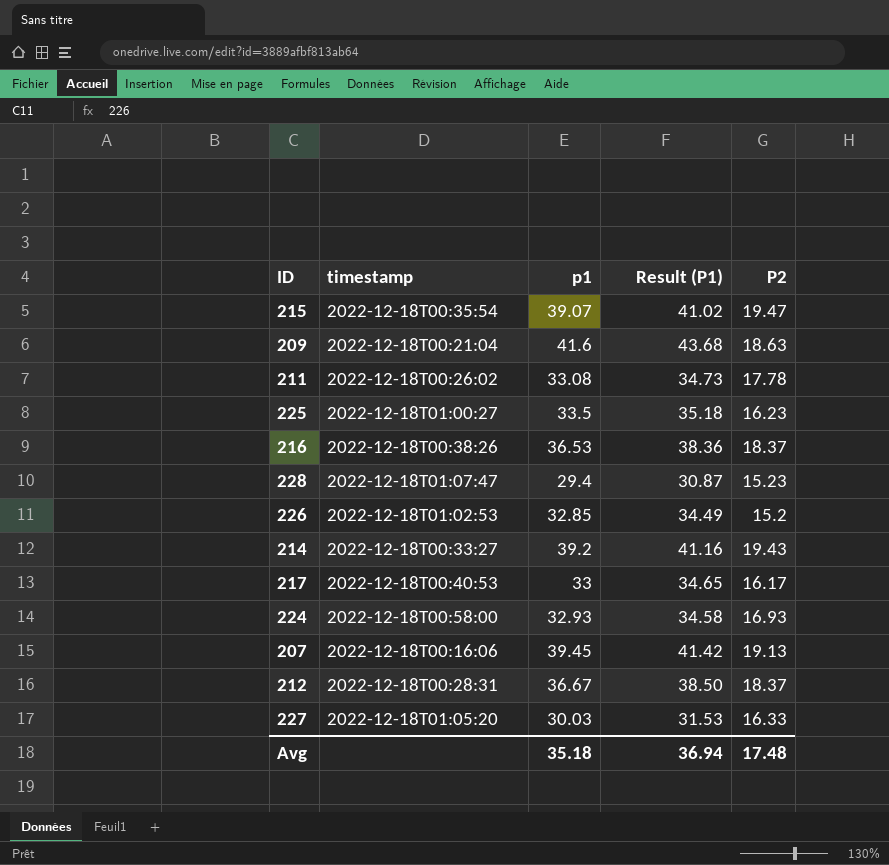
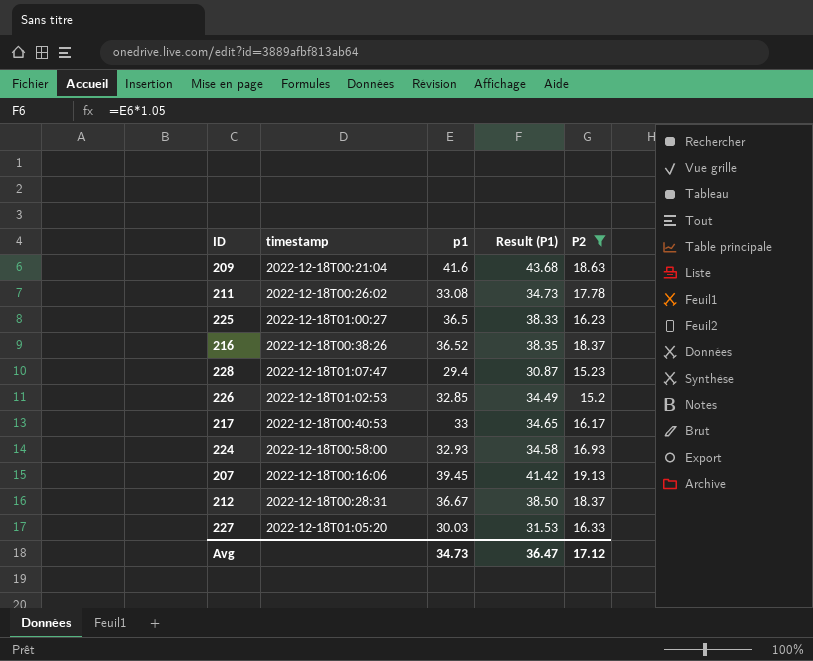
filter: none -> P2 <= 19.13
225 | p1: 33.5 -> 36.5
225 | Result (P1): 35.18 -> 38.33
216 | p1: 36.53 -> 36.52
216 | Result (P1): 38.36 -> 38.35
Avg | p1: 35.18 -> 34.73
Avg | Result (P1): 36.94 -> 36.47
Avg | P2: 17.48 -> 17.12

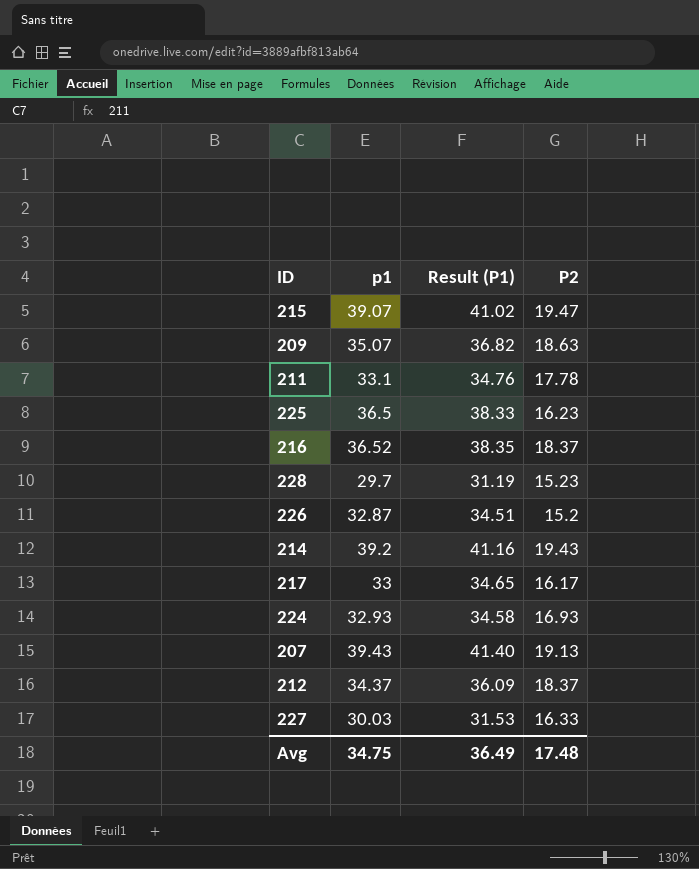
filter: P2 <= 19.13 -> none
column timestamp | position: 2 -> none
209 | p1: 41.6 -> 35.07
209 | Result (P1): 43.68 -> 36.82
211 | p1: 33.08 -> 33.1
211 | Result (P1): 34.73 -> 34.76
228 | p1: 29.4 -> 29.7
228 | Result (P1): 30.87 -> 31.19
226 | p1: 32.85 -> 32.87
226 | Result (P1): 34.49 -> 34.51
207 | p1: 39.45 -> 39.43
207 | Result (P1): 41.42 -> 41.40
212 | p1: 36.67 -> 34.37
212 | Result (P1): 38.50 -> 36.09
Avg | p1: 34.73 -> 34.75
Avg | Result (P1): 36.47 -> 36.49
Avg | P2: 17.12 -> 17.48

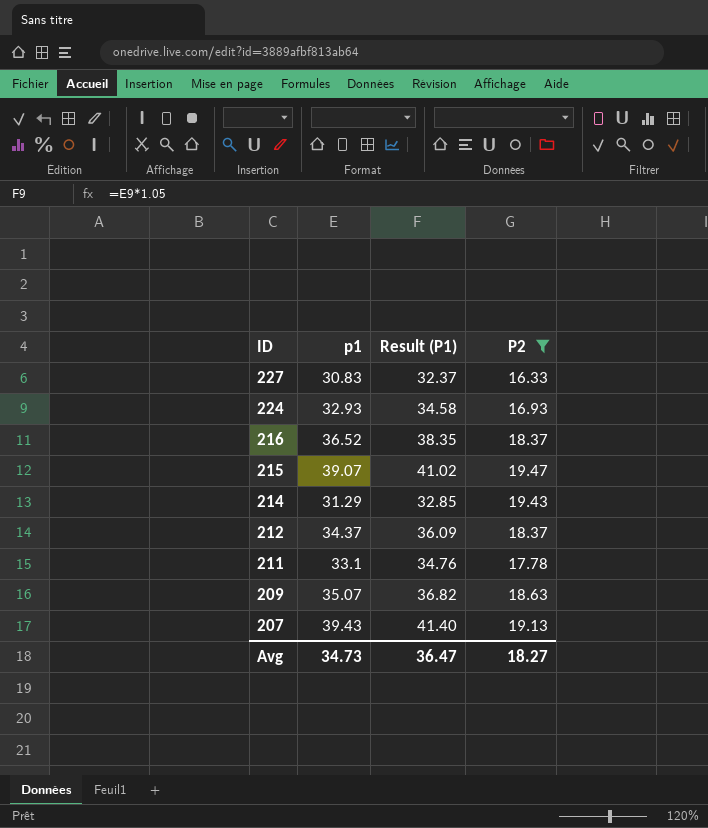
filter: none -> P2 >= 16.33
row order: none -> ID descending
227 | p1: 30.03 -> 30.83
227 | Result (P1): 31.53 -> 32.37
214 | p1: 39.2 -> 31.29
214 | Result (P1): 41.16 -> 32.85
Avg | p1: 34.75 -> 34.73
Avg | Result (P1): 36.49 -> 36.47
Avg | P2: 17.48 -> 18.27

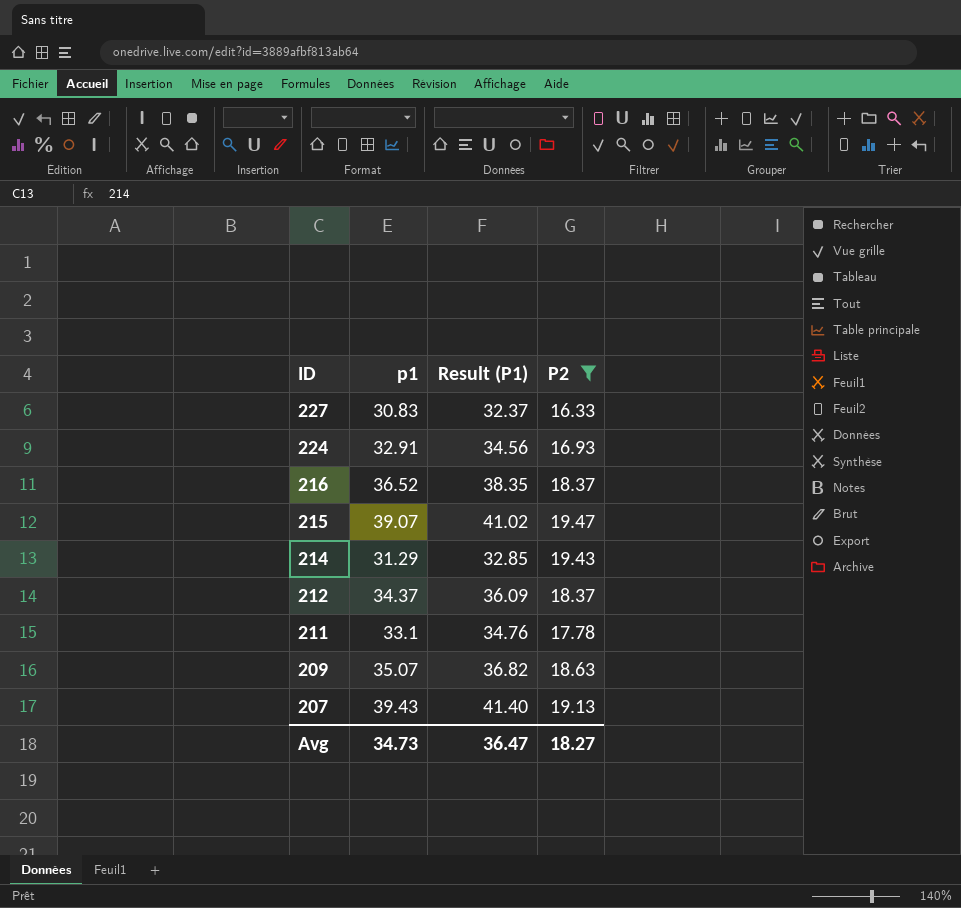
224 | p1: 32.93 -> 32.91
224 | Result (P1): 34.58 -> 34.56

